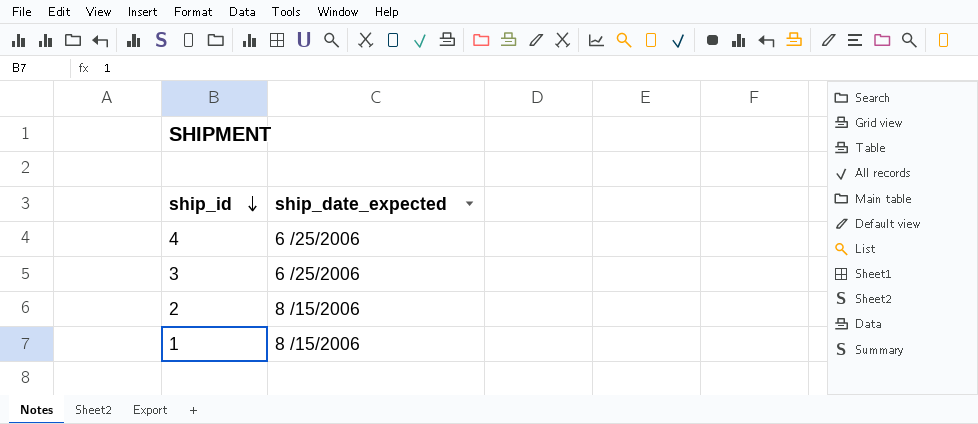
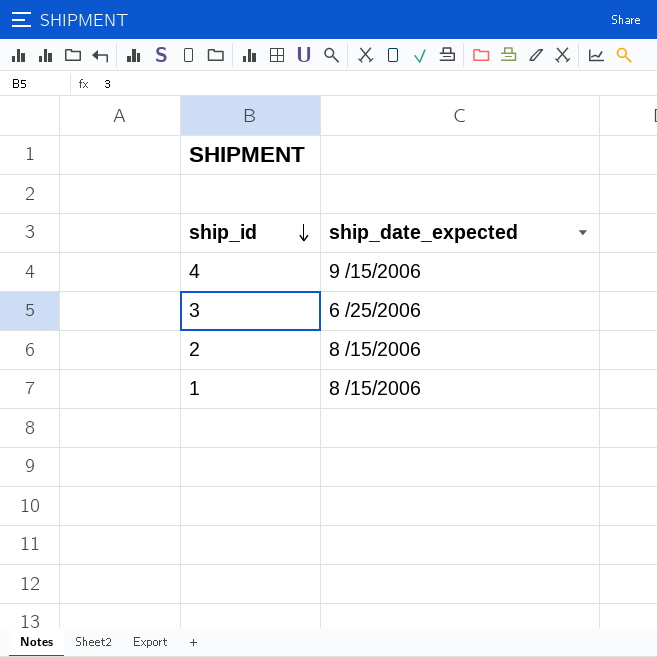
4 | ship_date_expected: 6 /25/2006 -> 9 /15/2006

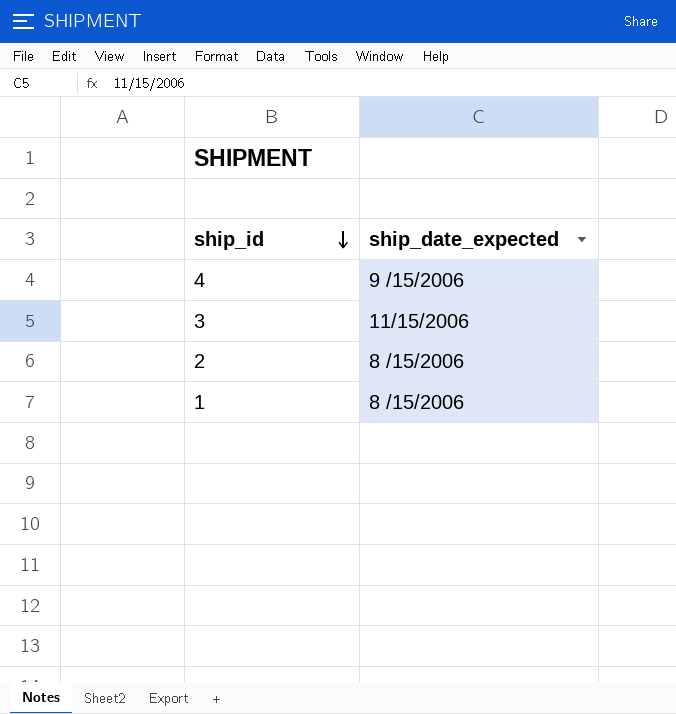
3 | ship_date_expected: 6 /25/2006 -> 11/15/2006

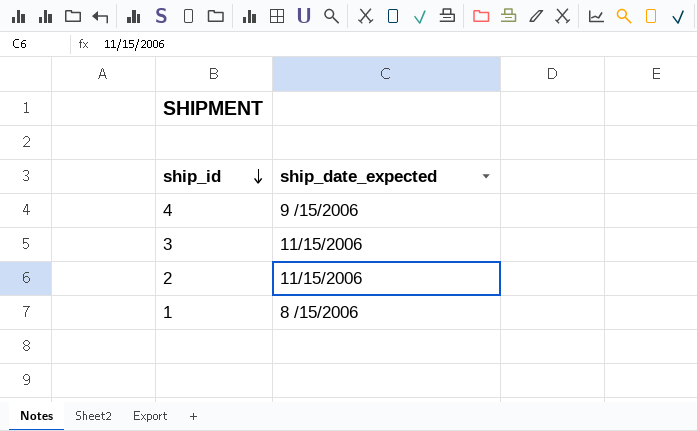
2 | ship_date_expected: 8 /15/2006 -> 11/15/2006

